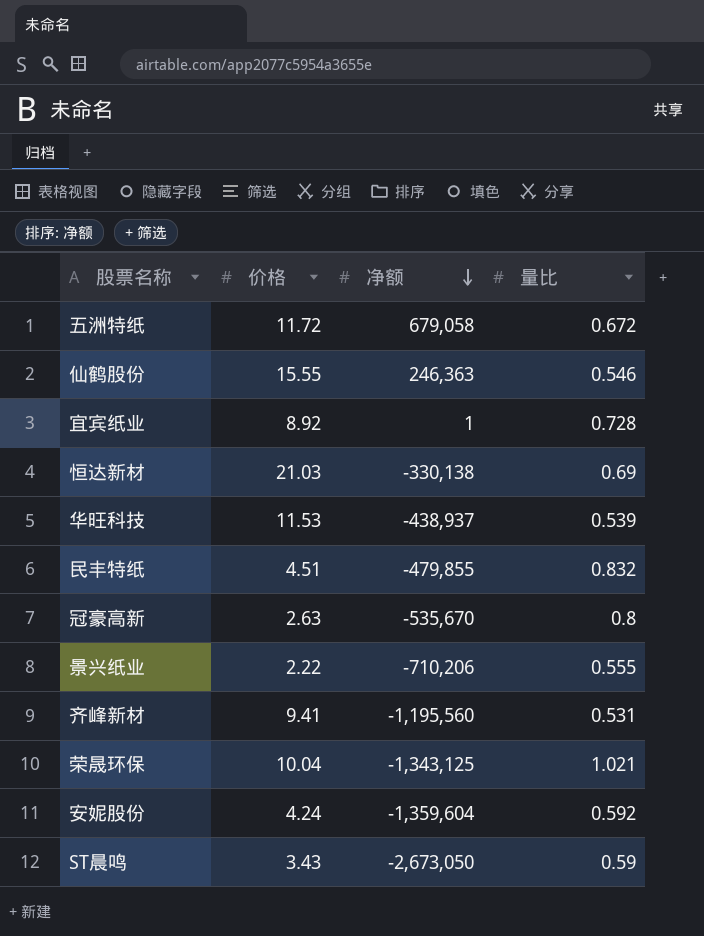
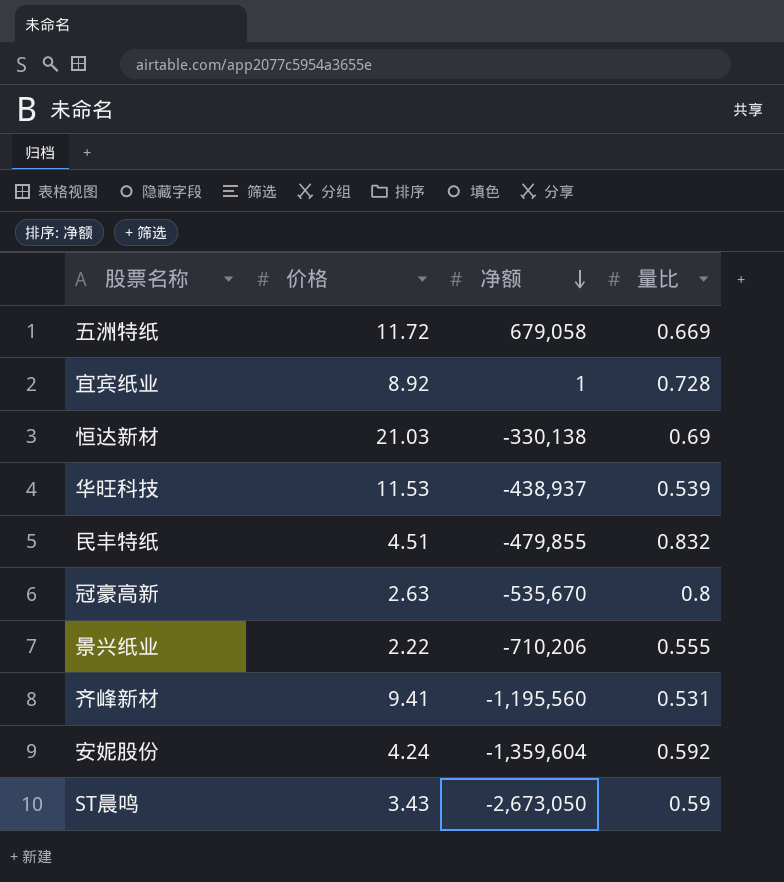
row 仙鹤股份: 15.55 | 246,363 | 0.546 -> none
row 荣晟环保: 10.04 | -1,343,125 | 1.021 -> none
五洲特纸 | 量比: 0.672 -> 0.669

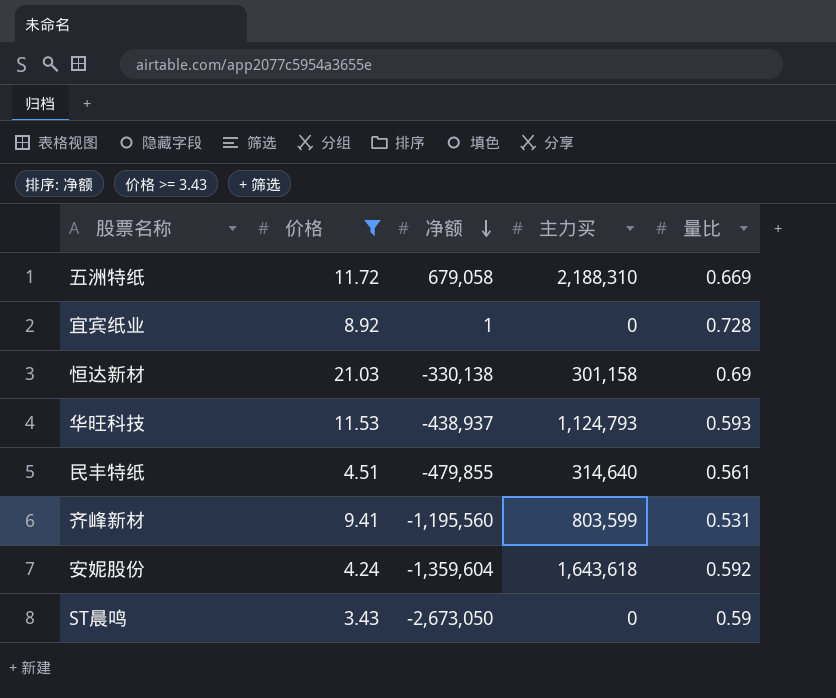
filter: none -> 价格 >= 3.43
column 主力买 | position: none -> 4
华旺科技 | 量比: 0.539 -> 0.593
民丰特纸 | 量比: 0.832 -> 0.561

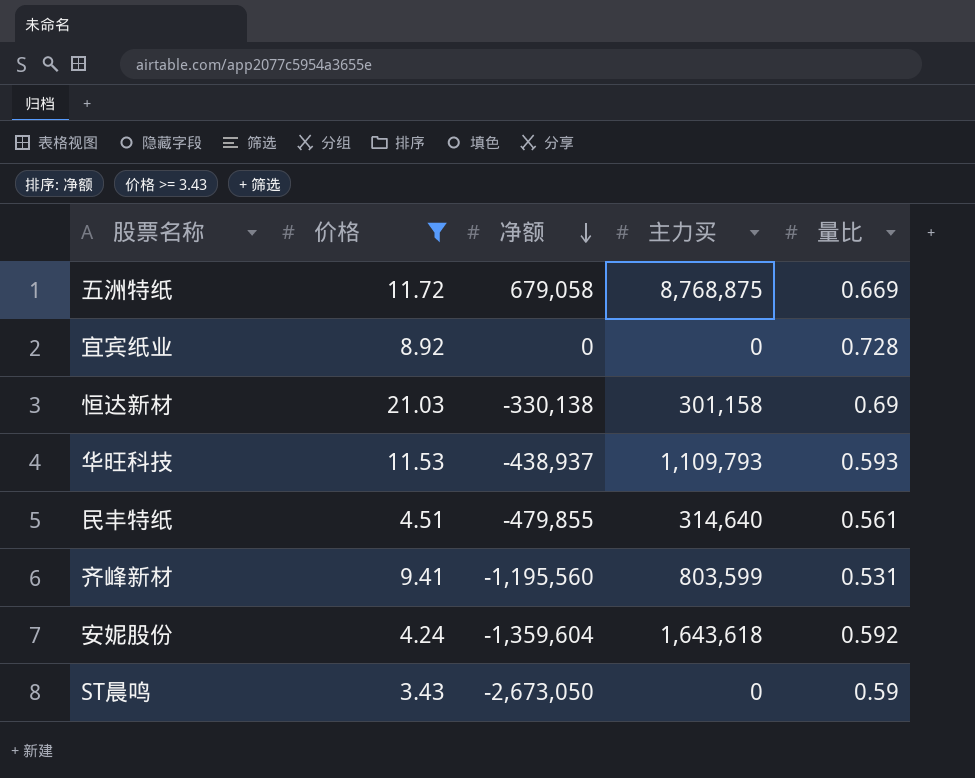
五洲特纸 | 主力买: 2,188,310 -> 8,768,875
宜宾纸业 | 净额: 1 -> 0
华旺科技 | 主力买: 1,124,793 -> 1,109,793

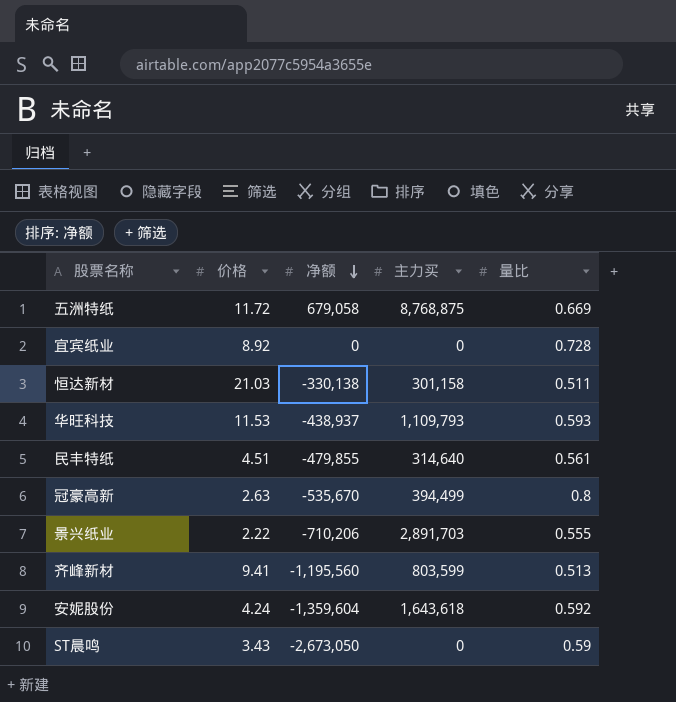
filter: 价格 >= 3.43 -> none
恒达新材 | 量比: 0.69 -> 0.511
齐峰新材 | 量比: 0.531 -> 0.513

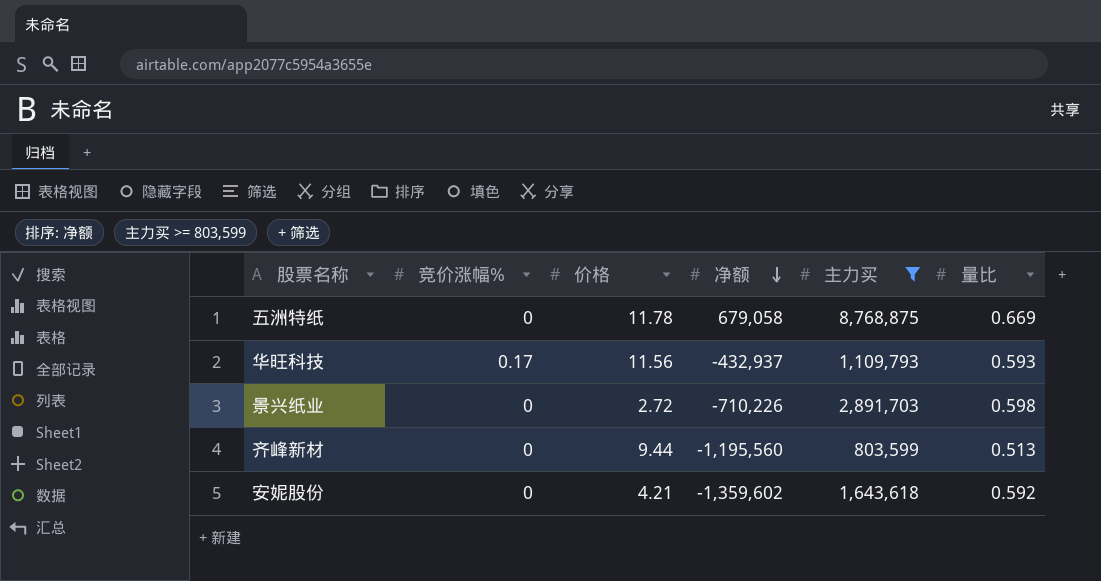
filter: none -> 主力买 >= 803,599
column 竞价涨幅% | position: none -> 2
五洲特纸 | 价格: 11.72 -> 11.78
华旺科技 | 价格: 11.53 -> 11.56
华旺科技 | 净额: -438,937 -> -432,937
景兴纸业 | 价格: 2.22 -> 2.72
景兴纸业 | 净额: -710,206 -> -710,226
景兴纸业 | 量比: 0.555 -> 0.598
齐峰新材 | 价格: 9.41 -> 9.44
安妮股份 | 价格: 4.24 -> 4.21
安妮股份 | 净额: -1,359,604 -> -1,359,602

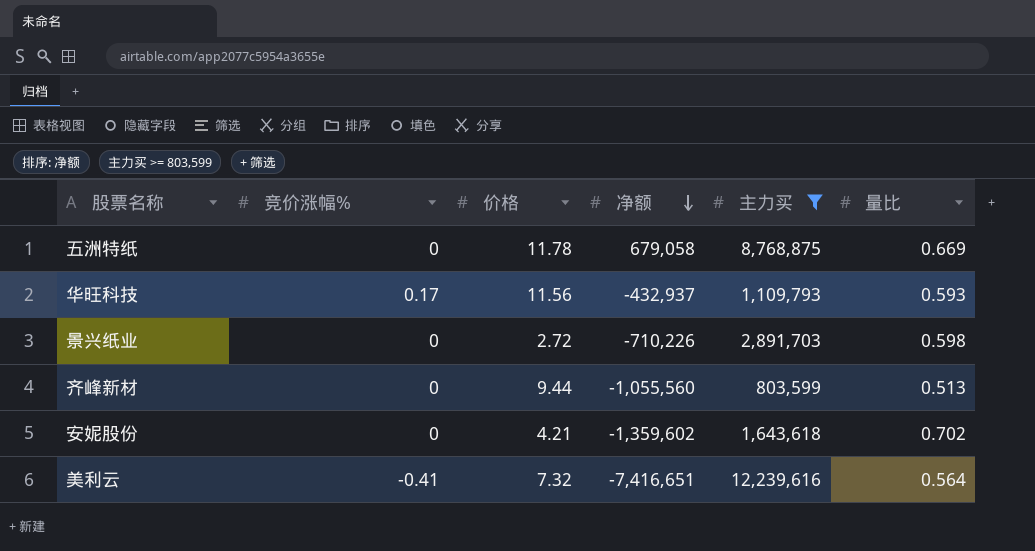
齐峰新材 | 净额: -1,195,560 -> -1,055,560
安妮股份 | 量比: 0.592 -> 0.702
row 美利云: none -> -0.41 | 7.32 | -7,416,651 | 12,239,616 | 0.564

